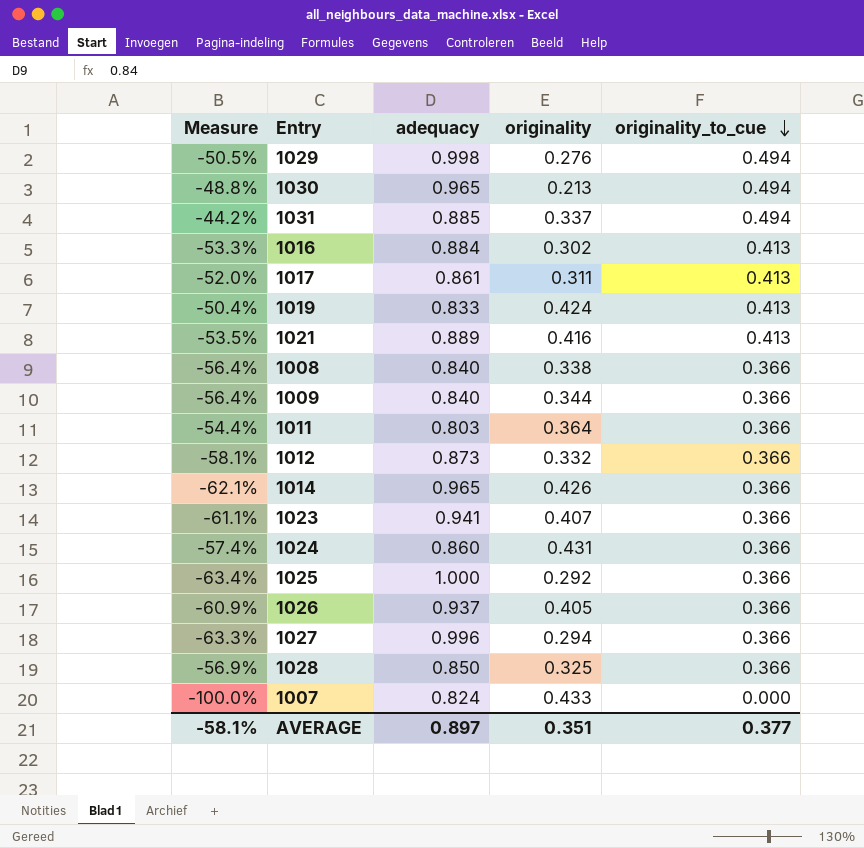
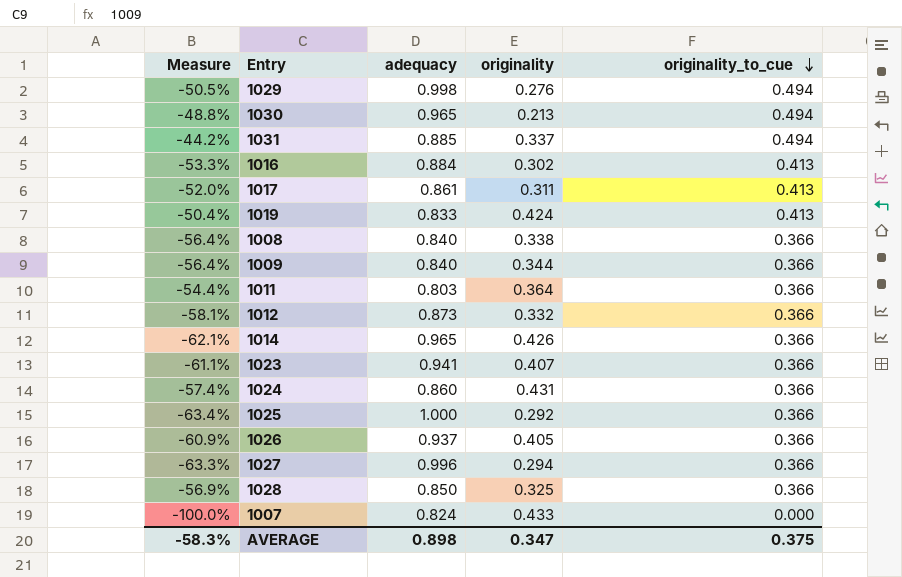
row 1021: -53.5% | 0.889 | 0.416 | 0.413 -> none
AVERAGE | Measure: -58.1% -> -58.3%
AVERAGE | adequacy: 0.897 -> 0.898
AVERAGE | originality: 0.351 -> 0.347
AVERAGE | originality_to_cue: 0.377 -> 0.375

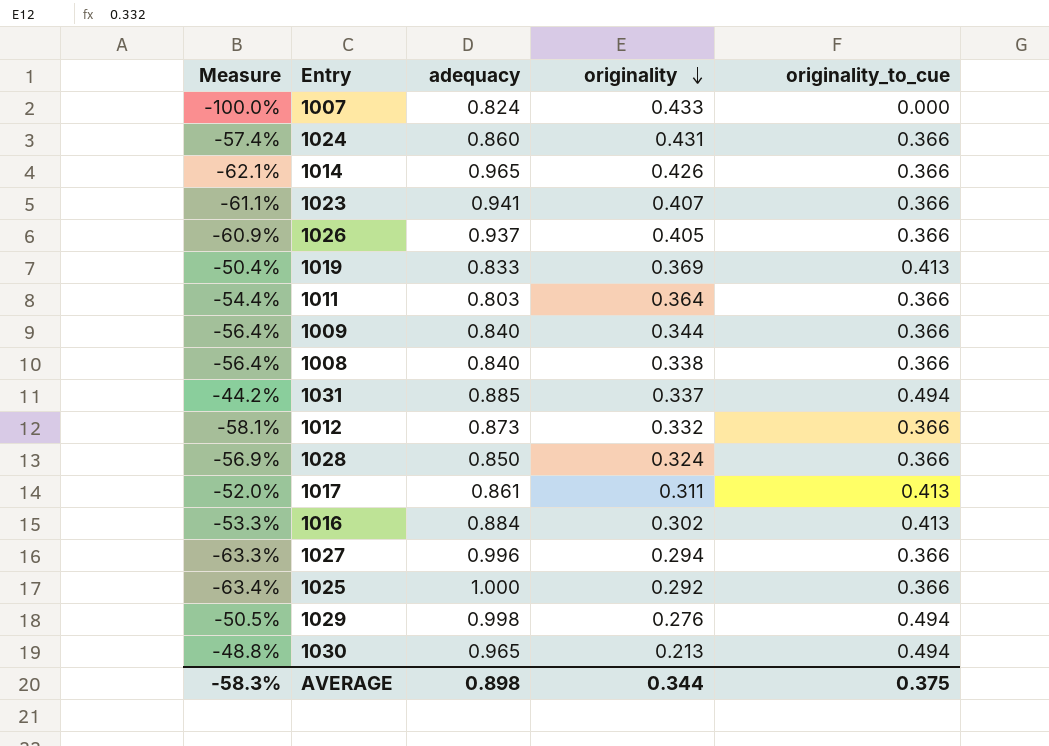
row order: originality_to_cue descending -> originality descending
1019 | originality: 0.424 -> 0.369
1028 | originality: 0.325 -> 0.324
AVERAGE | originality: 0.347 -> 0.344

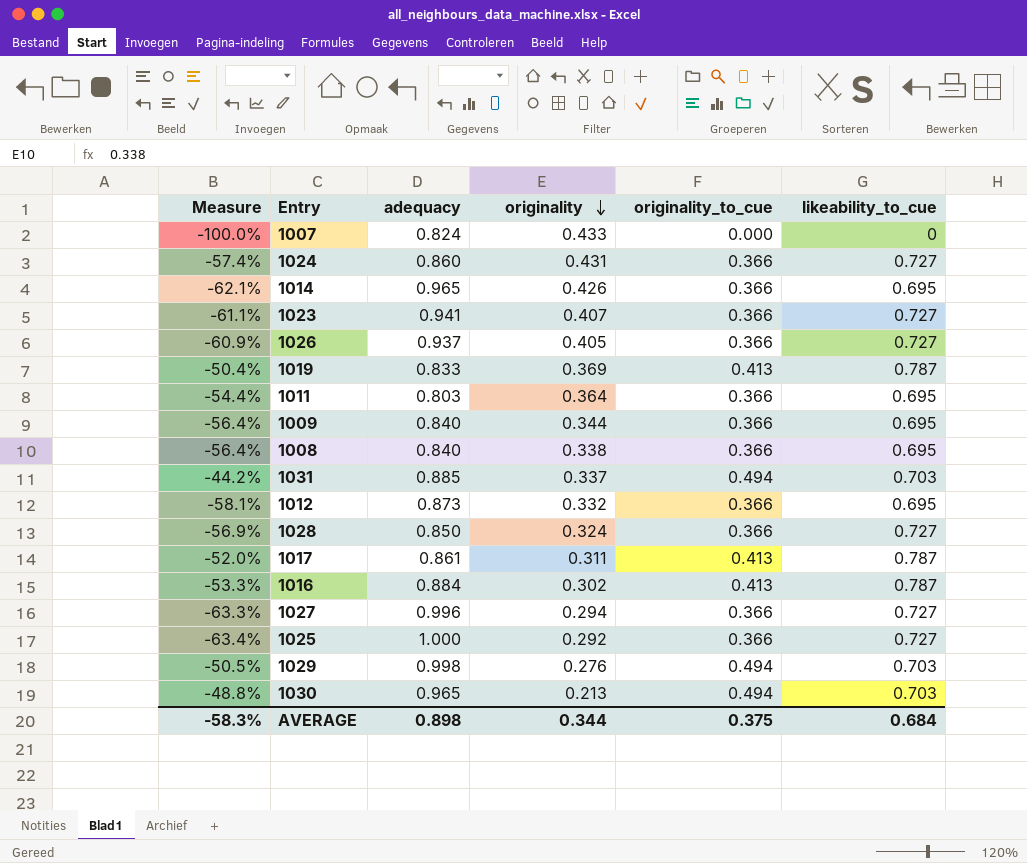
column likeability_to_cue | position: none -> 6

